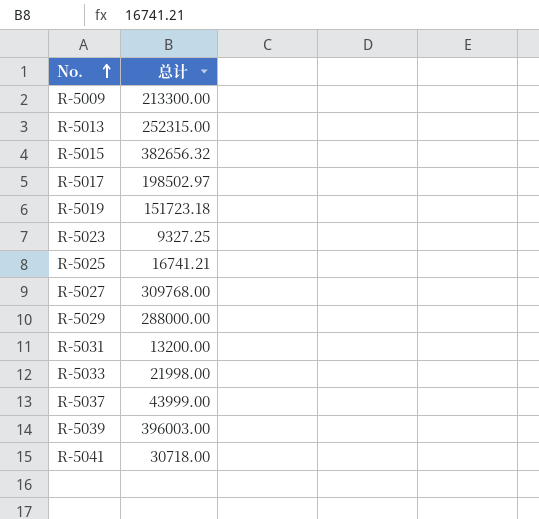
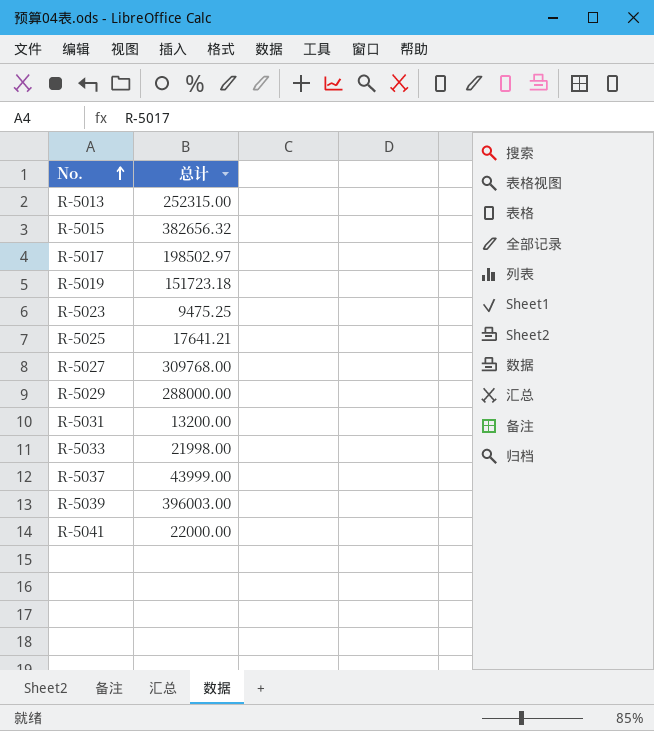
row R-5009: 213300.00 -> none
R-5023 | 总计: 9327.25 -> 9475.25
R-5025 | 总计: 16741.21 -> 17641.21
R-5041 | 总计: 30718.00 -> 22000.00

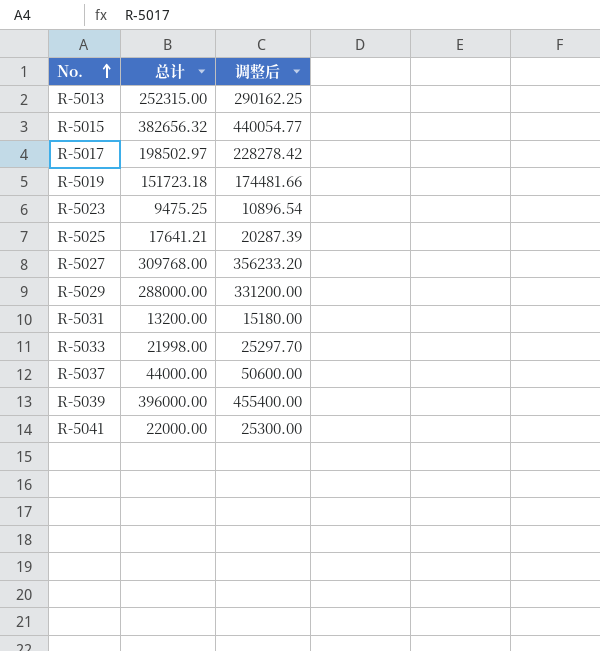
column 调整后 | formula: none -> [总计] * 1.15
R-5037 | 总计: 43999.00 -> 44000.00
R-5039 | 总计: 396003.00 -> 396000.00

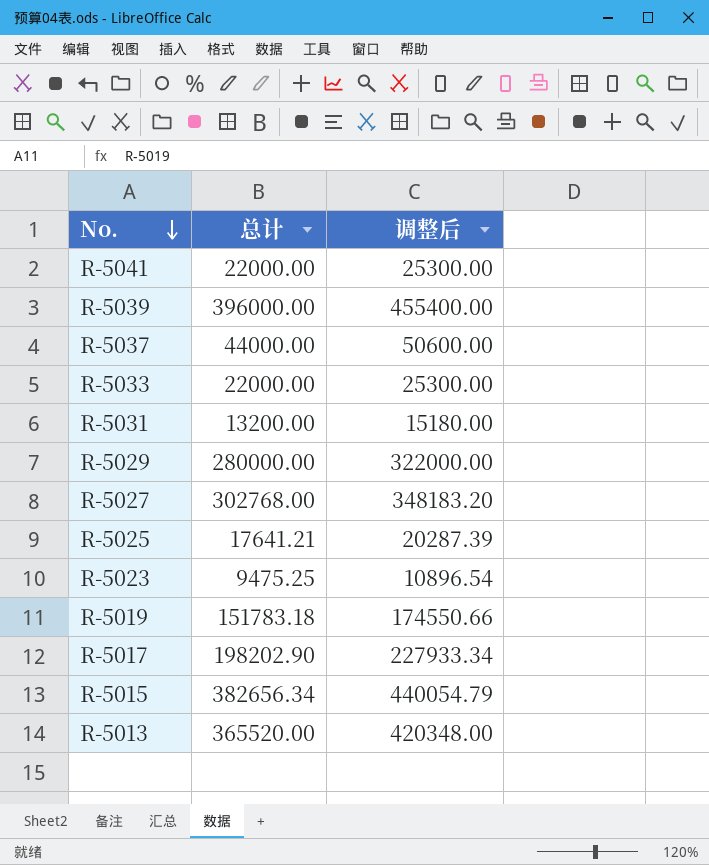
row order: No. ascending -> No. descending
R-5033 | 总计: 21998.00 -> 22000.00
R-5033 | 调整后: 25297.70 -> 25300.00
R-5029 | 总计: 288000.00 -> 280000.00
R-5029 | 调整后: 331200.00 -> 322000.00
R-5027 | 总计: 309768.00 -> 302768.00
R-5027 | 调整后: 356233.20 -> 348183.20
R-5019 | 总计: 151723.18 -> 151783.18
R-5019 | 调整后: 174481.66 -> 174550.66
R-5017 | 总计: 198502.97 -> 198202.90
R-5017 | 调整后: 228278.42 -> 227933.34
R-5015 | 总计: 382656.32 -> 382656.34
R-5015 | 调整后: 440054.77 -> 440054.79
R-5013 | 总计: 252315.00 -> 365520.00
R-5013 | 调整后: 290162.25 -> 420348.00

